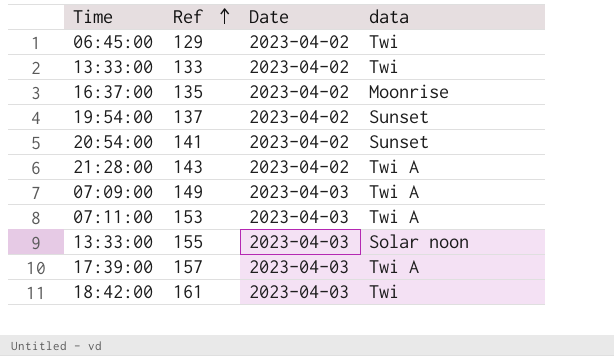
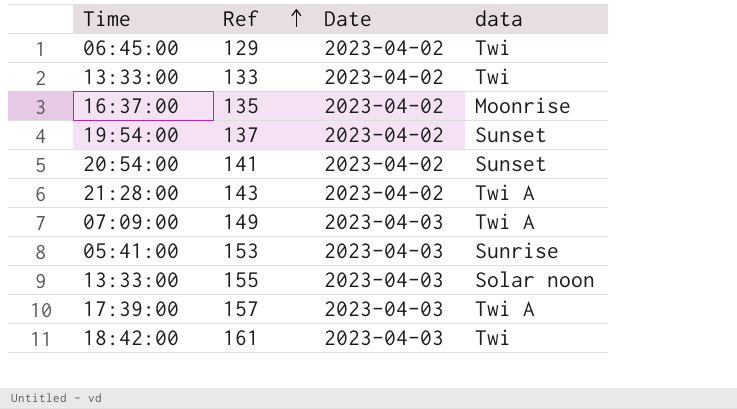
153 | Time: 07:11:00 -> 05:41:00
153 | data: Twi A -> Sunrise

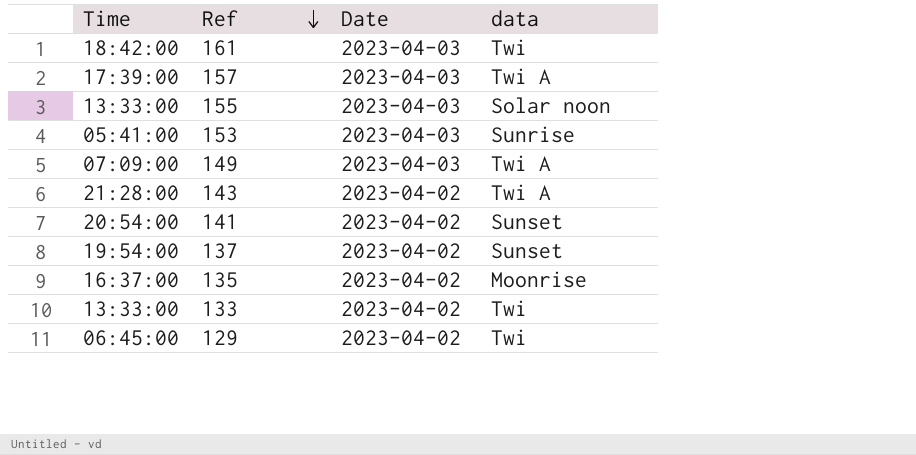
row order: Ref ascending -> Ref descending

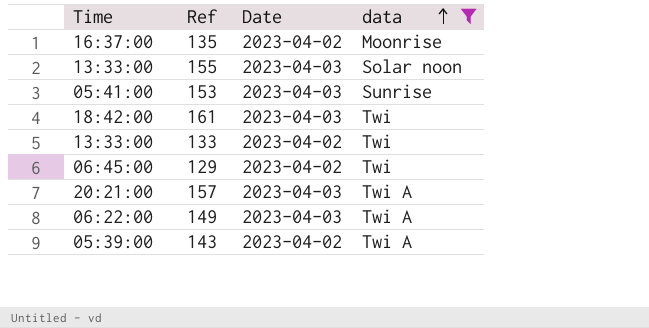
filter: none -> data != Sunset
row order: Ref descending -> data ascending
157 | Time: 17:39:00 -> 20:21:00
149 | Time: 07:09:00 -> 06:22:00
143 | Time: 21:28:00 -> 05:39:00

